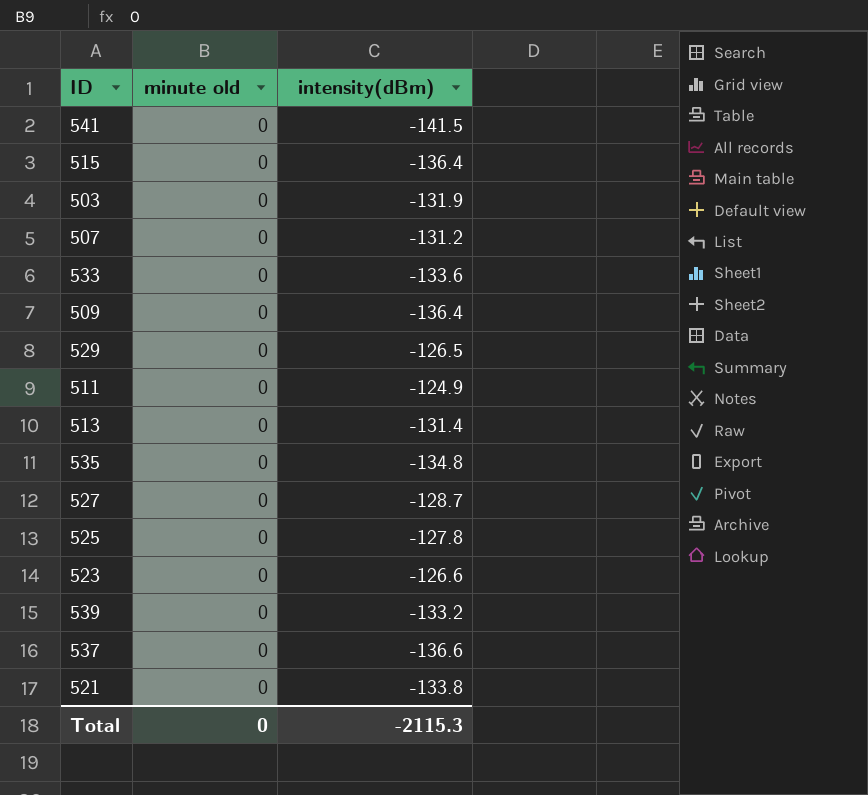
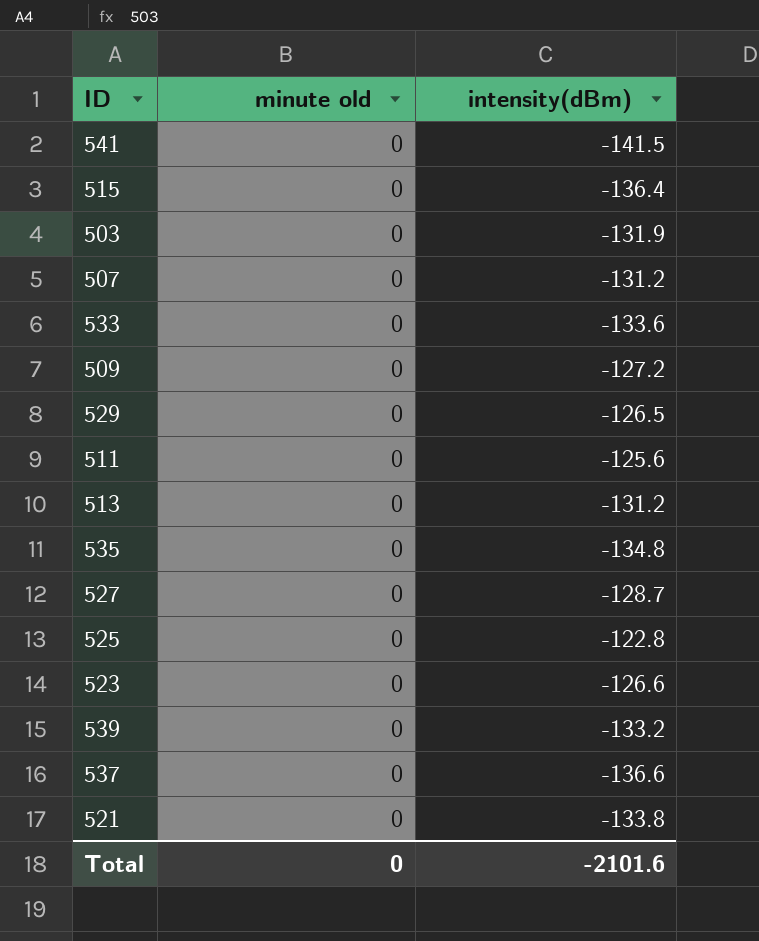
509 | intensity(dBm): -136.4 -> -127.2
511 | intensity(dBm): -124.9 -> -125.6
513 | intensity(dBm): -131.4 -> -131.2
525 | intensity(dBm): -127.8 -> -122.8
Total | intensity(dBm): -2115.3 -> -2101.6

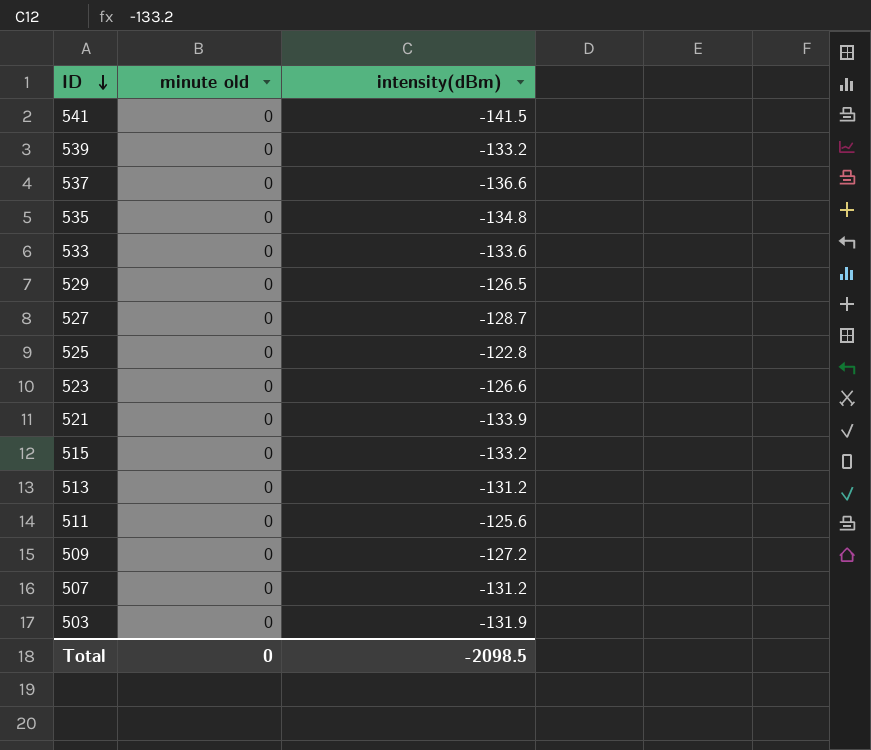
row order: none -> ID descending
521 | intensity(dBm): -133.8 -> -133.9
515 | intensity(dBm): -136.4 -> -133.2
Total | intensity(dBm): -2101.6 -> -2098.5

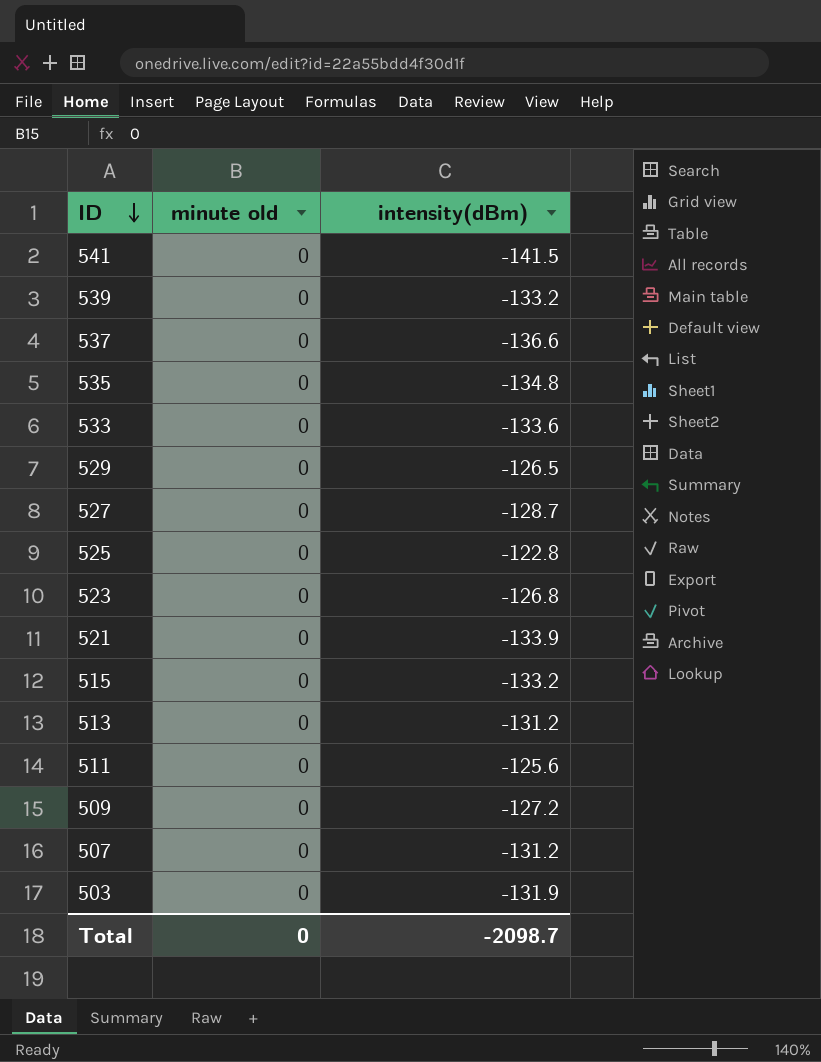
523 | intensity(dBm): -126.6 -> -126.8
Total | intensity(dBm): -2098.5 -> -2098.7

